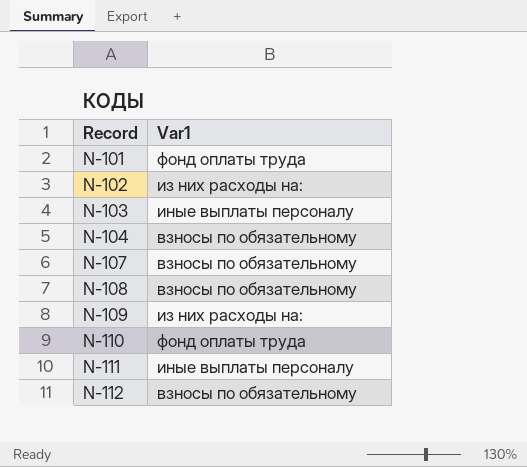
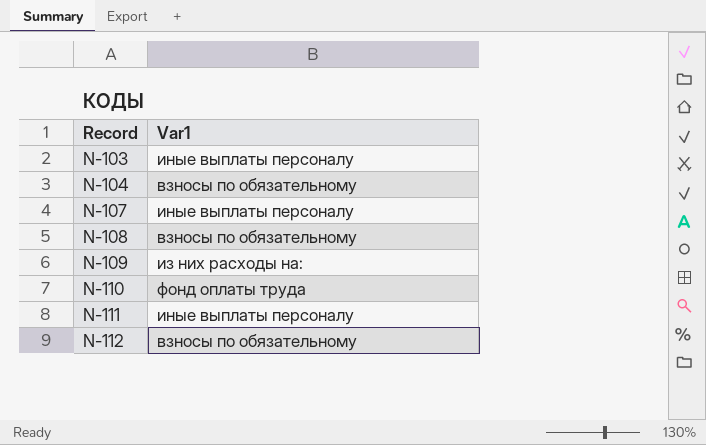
row N-101: фонд оплаты труда -> none
row N-102: из них расходы на: -> none
N-107 | Var1: взносы по обязательному -> иные выплаты персоналу

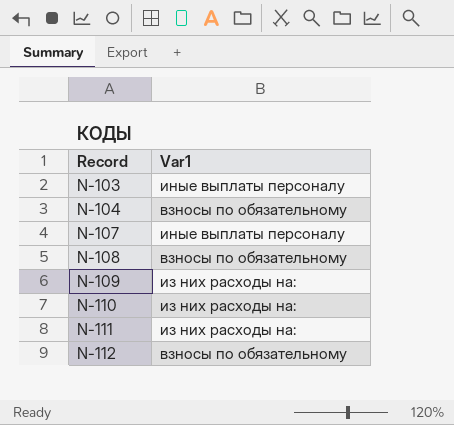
N-110 | Var1: фонд оплаты труда -> из них расходы на:
N-111 | Var1: иные выплаты персоналу -> из них расходы на:

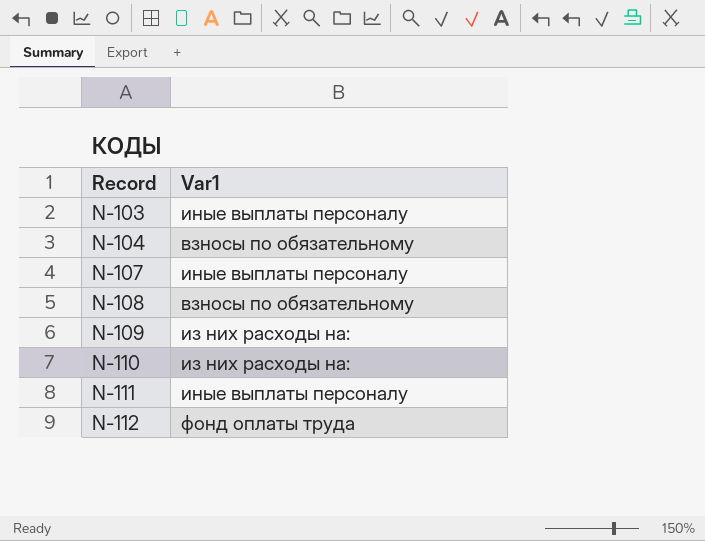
N-111 | Var1: из них расходы на: -> иные выплаты персоналу
N-112 | Var1: взносы по обязательному -> фонд оплаты труда

